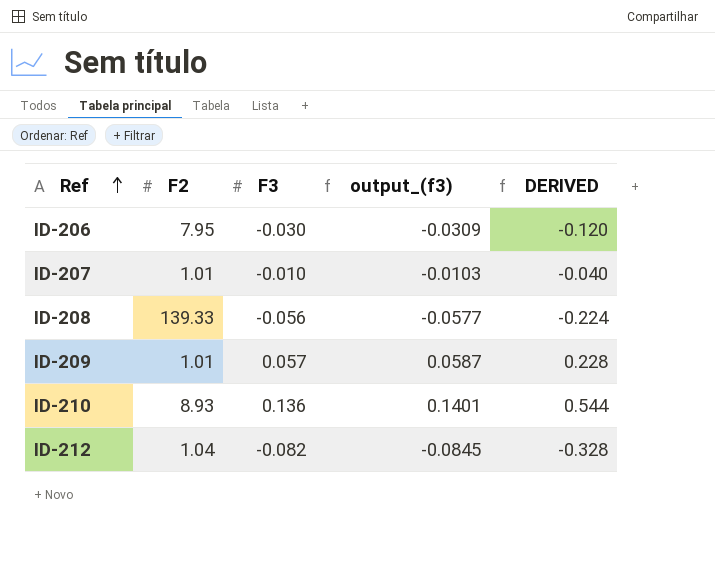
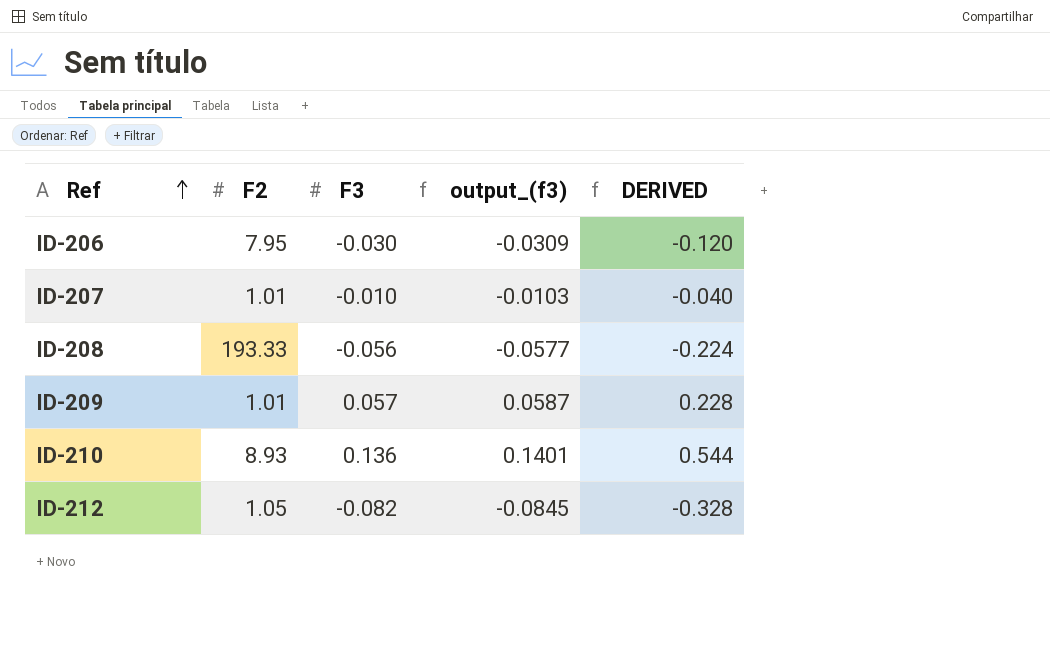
ID-208 | F2: 139.33 -> 193.33
ID-212 | F2: 1.04 -> 1.05

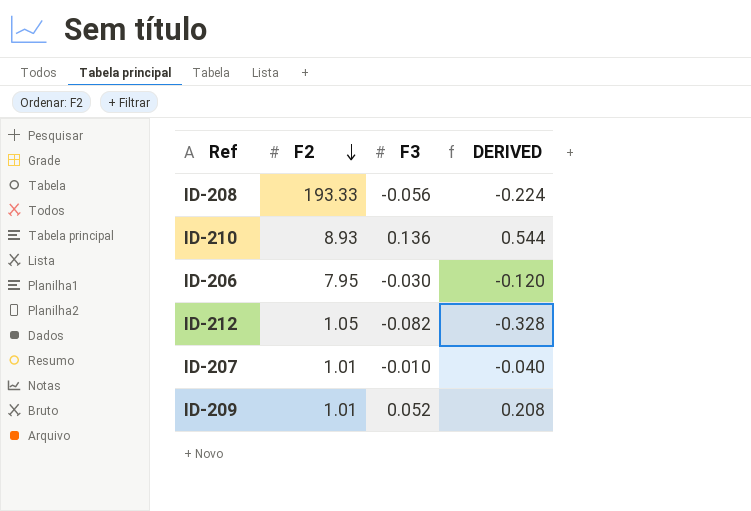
row order: Ref ascending -> F2 descending
column output_(f3) | formula: [F3] * 1.03 -> none
ID-209 | F3: 0.057 -> 0.052
ID-209 | DERIVED: 0.228 -> 0.208

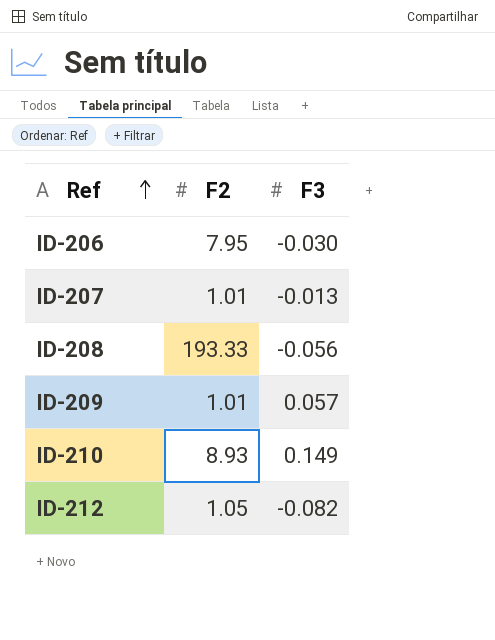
row order: F2 descending -> Ref ascending
column DERIVED | formula: [F3] * 4 -> none
ID-207 | F3: -0.010 -> -0.013
ID-209 | F3: 0.052 -> 0.057
ID-210 | F3: 0.136 -> 0.149

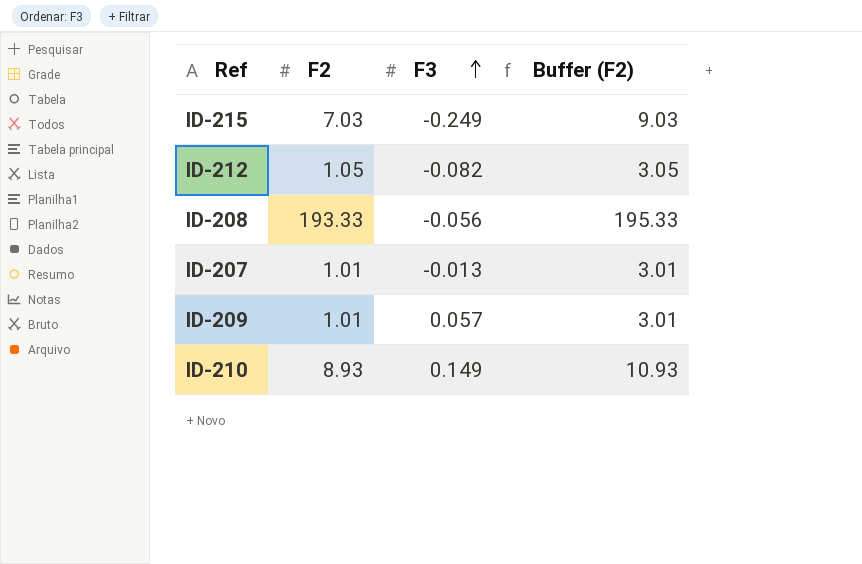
row order: Ref ascending -> F3 ascending
column Buffer (F2) | formula: none -> [F2] + 2
row ID-206: 7.95 | -0.030 -> none
row ID-215: none -> 7.03 | -0.249 | 9.03

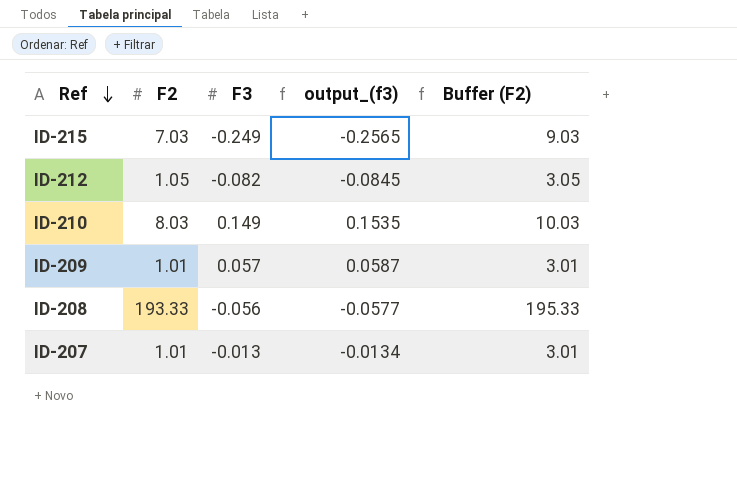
row order: F3 ascending -> Ref descending
column output_(f3) | formula: none -> [F3] * 1.03
ID-210 | F2: 8.93 -> 8.03
ID-210 | Buffer (F2): 10.93 -> 10.03

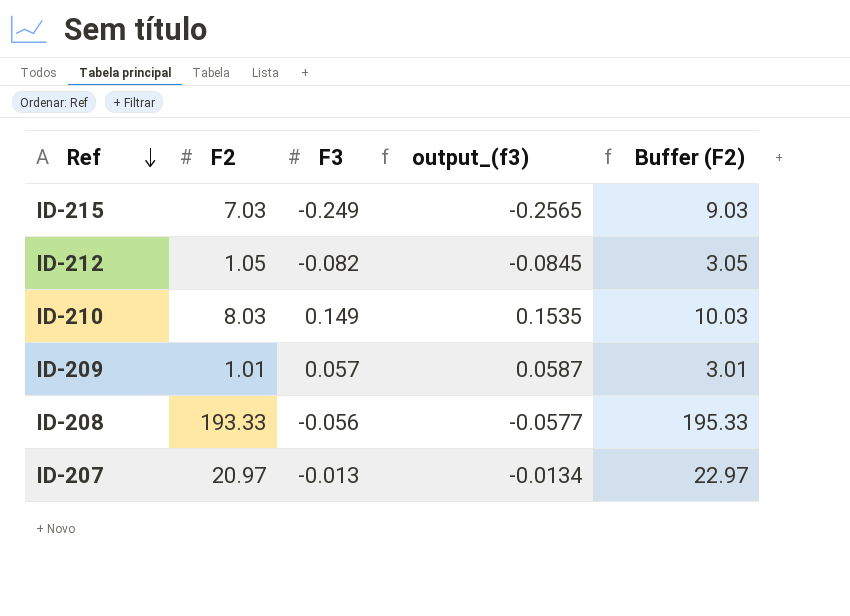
ID-207 | F2: 1.01 -> 20.97
ID-207 | Buffer (F2): 3.01 -> 22.97

